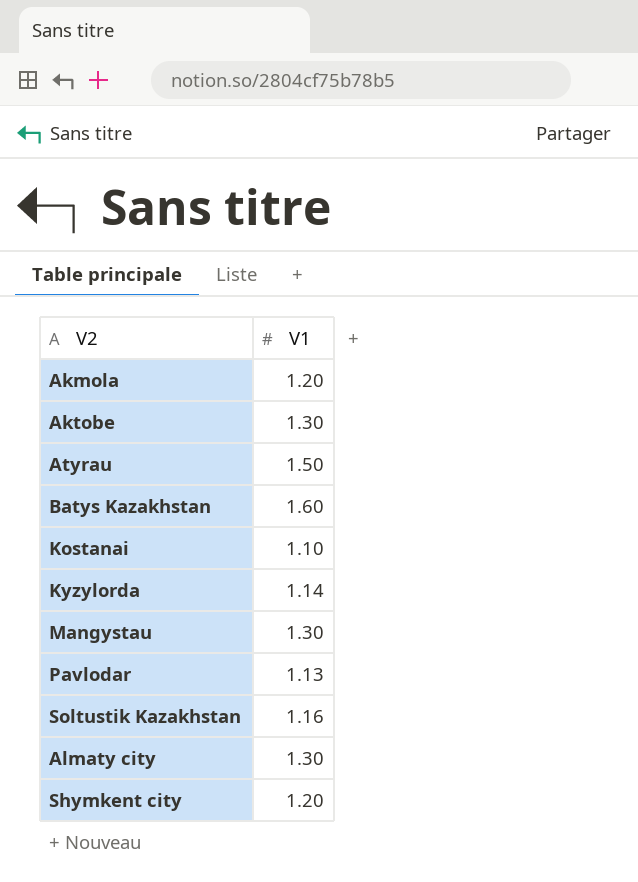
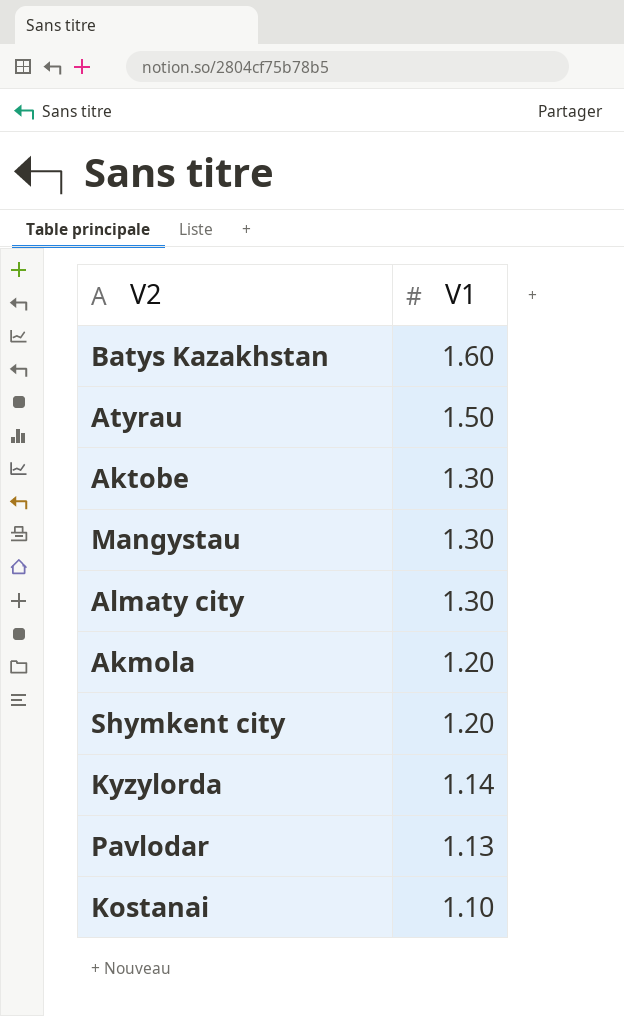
row order: none -> V1 descending
row Soltustik Kazakhstan: 1.16 -> none

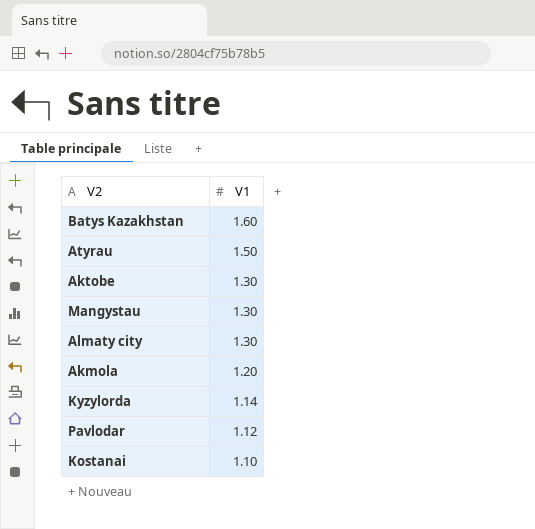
row Shymkent city: 1.20 -> none
Pavlodar | V1: 1.13 -> 1.12

